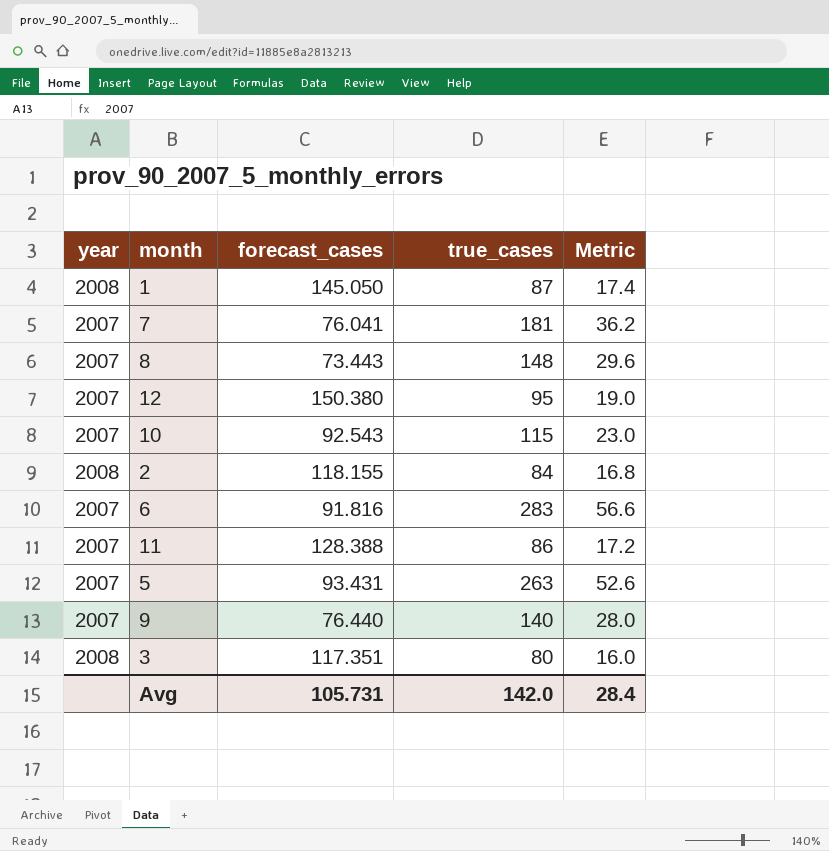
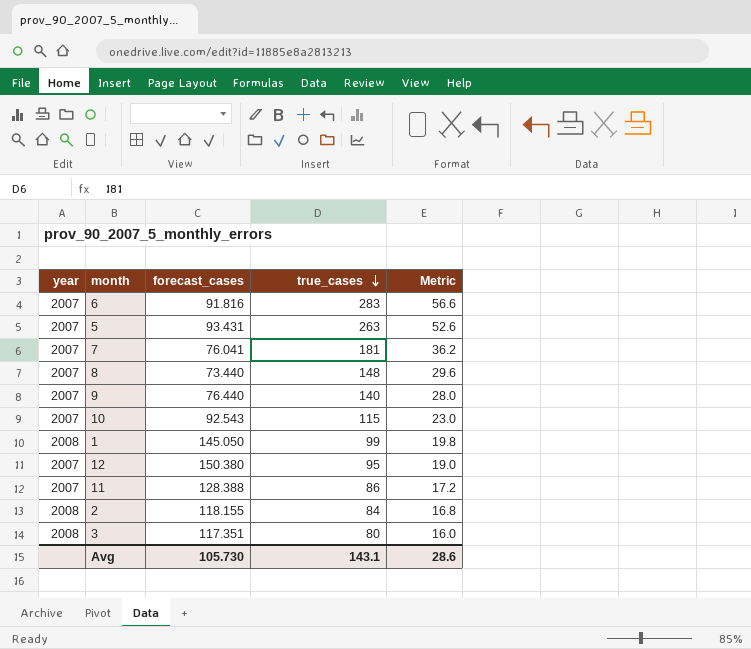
row order: none -> true_cases descending
8 | forecast_cases: 73.443 -> 73.440
1 | true_cases: 87 -> 99
1 | Metric: 17.4 -> 19.8
Avg | forecast_cases: 105.731 -> 105.730
Avg | true_cases: 142.0 -> 143.1
Avg | Metric: 28.4 -> 28.6

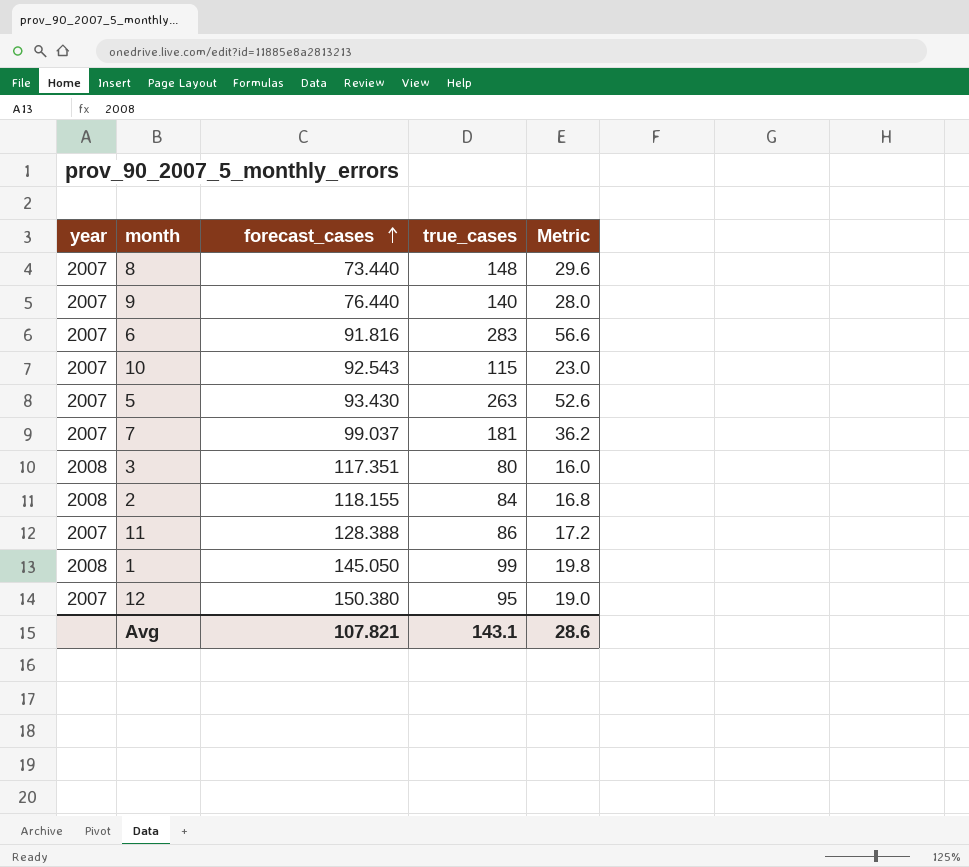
row order: true_cases descending -> forecast_cases ascending
5 | forecast_cases: 93.431 -> 93.430
7 | forecast_cases: 76.041 -> 99.037
Avg | forecast_cases: 105.730 -> 107.821

